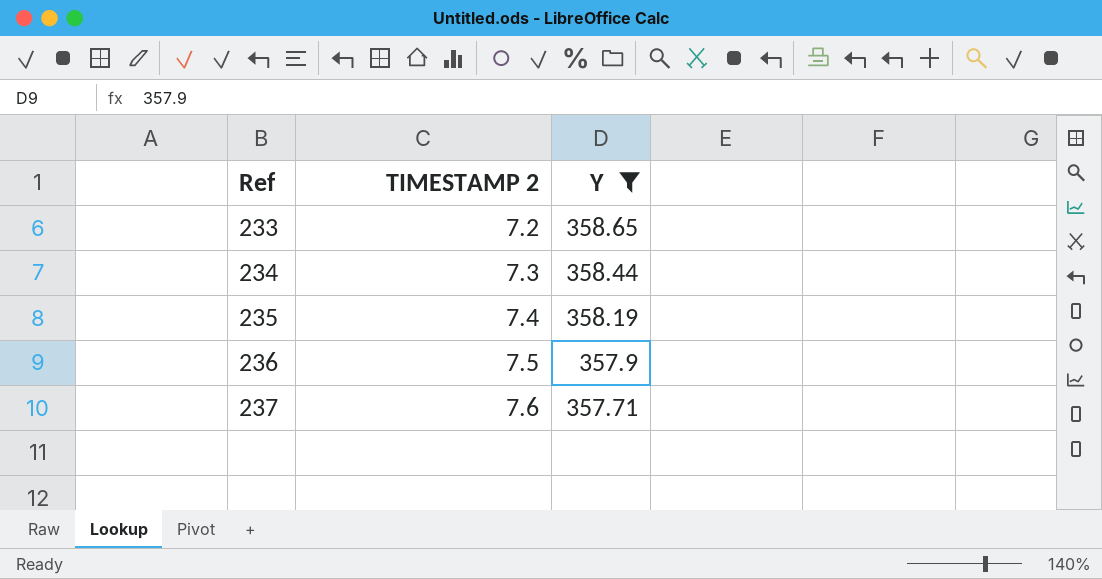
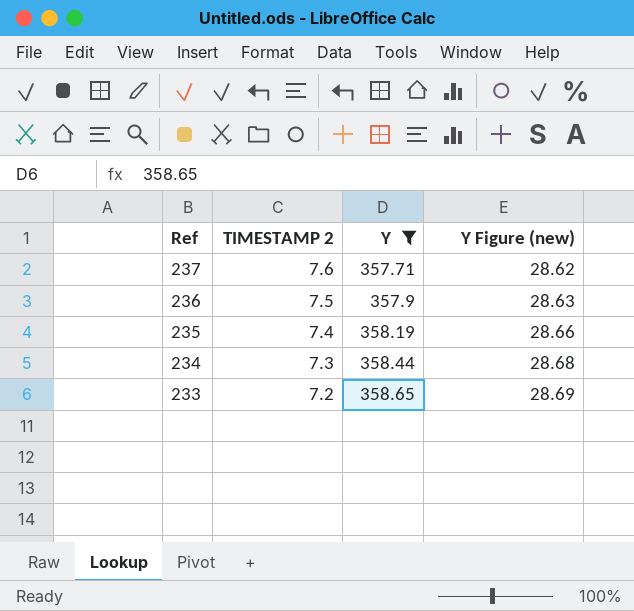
row order: Ref ascending -> Ref descending
column Y Figure (new) | formula: none -> [Y] * 0.08

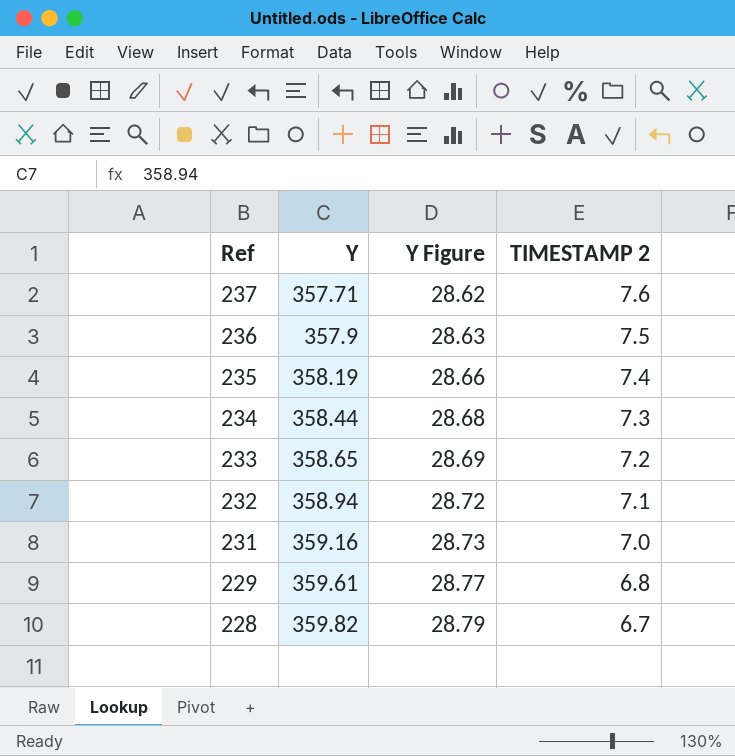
filter: Y <= 358.65 -> none
column name: Y Figure (new) -> Y Figure
column TIMESTAMP 2 | position: 2 -> 4

